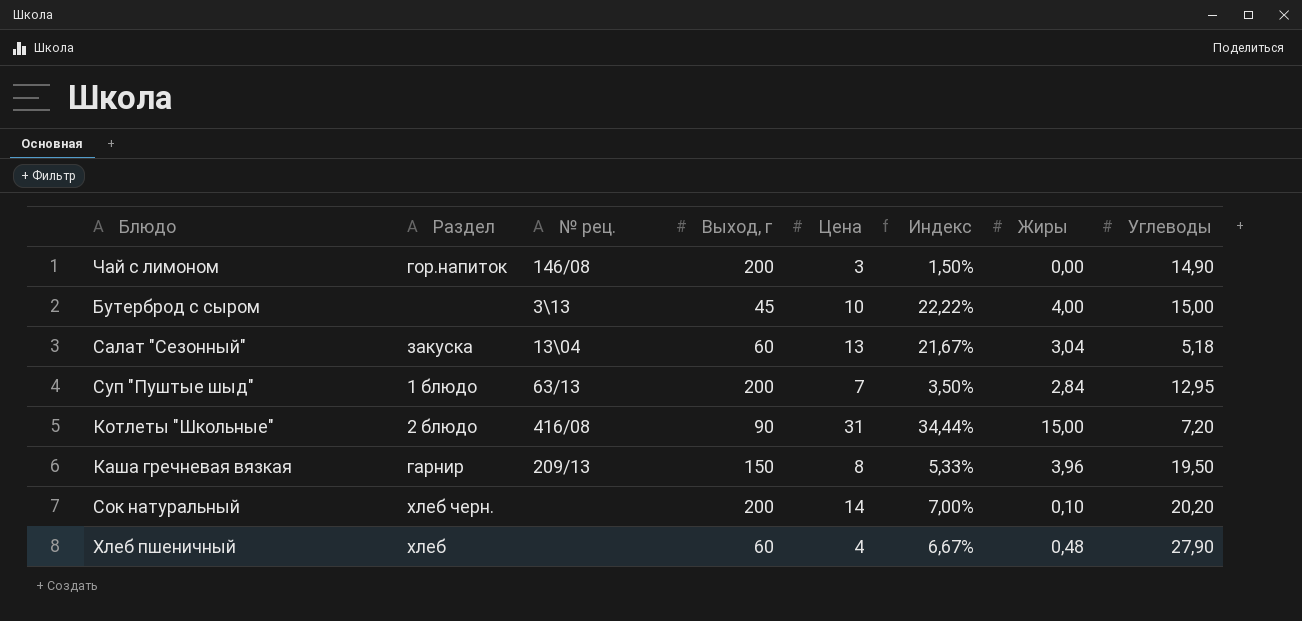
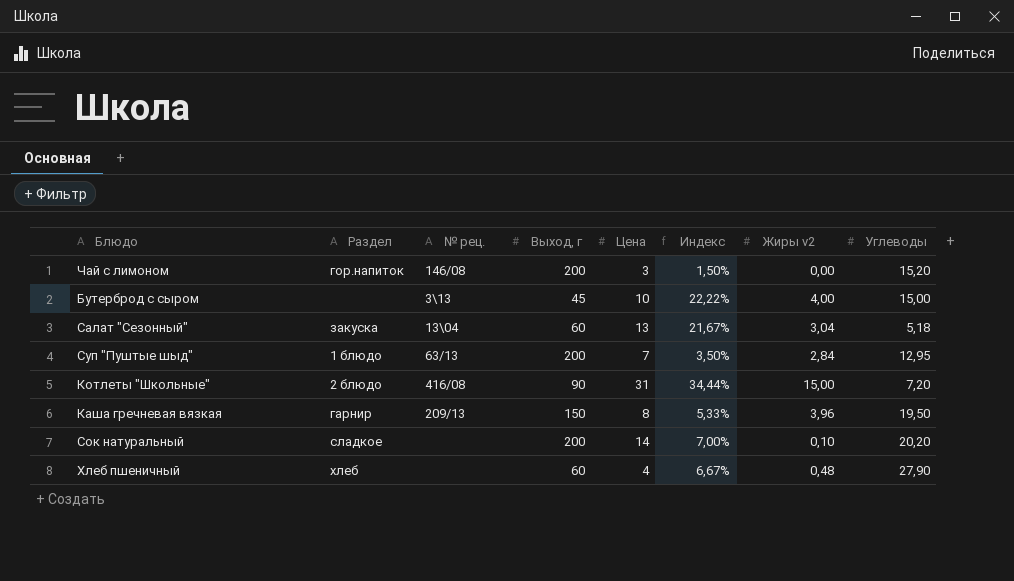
column name: Жиры -> Жиры v2
Чай с лимоном | Углеводы: 14,90 -> 15,20
Сок натуральный | Раздел: хлеб черн. -> сладкое

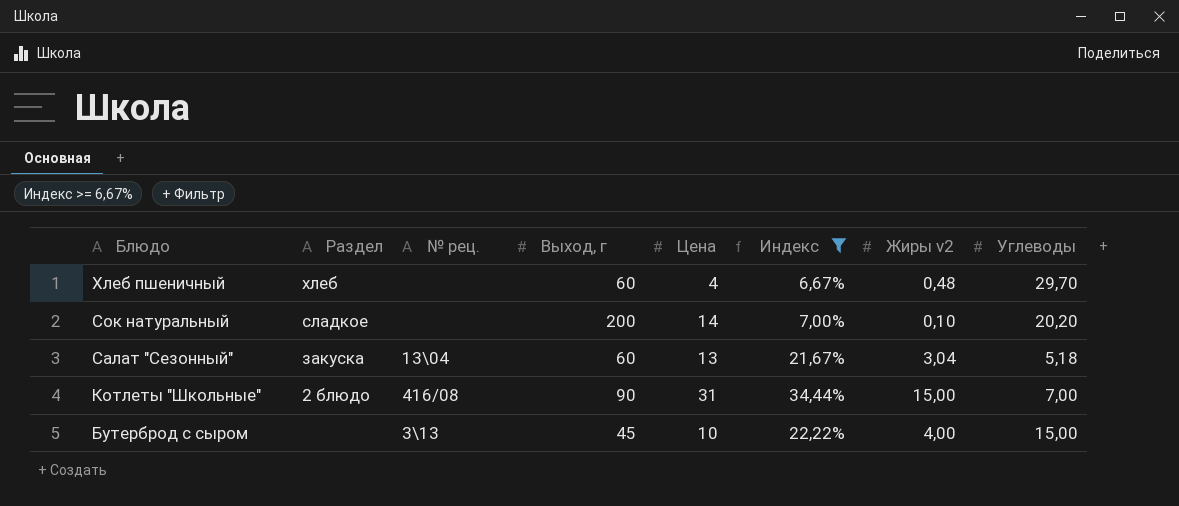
filter: none -> Индекс >= 6,67%
row order: none -> Блюдо descending
Хлеб пшеничный | Углеводы: 27,90 -> 29,70
Котлеты "Школьные" | Углеводы: 7,20 -> 7,00

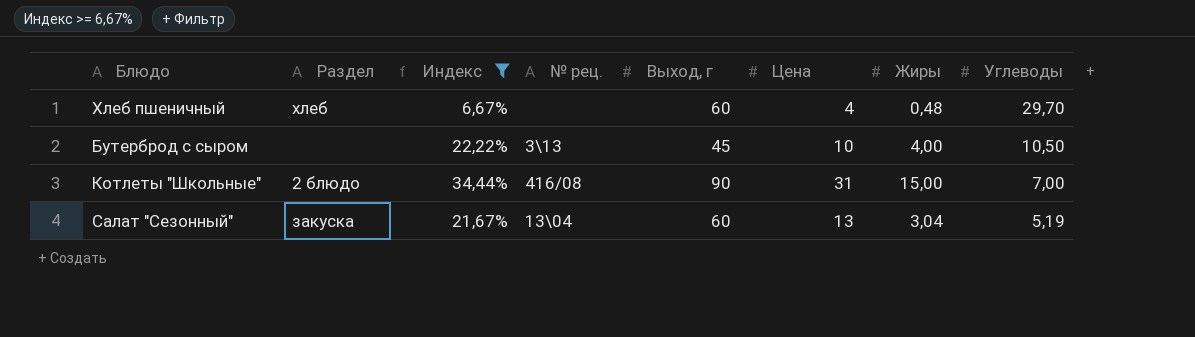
row order: Блюдо descending -> Углеводы descending
column Индекс | position: 6 -> 3
column name: Жиры v2 -> Жиры
row Сок натуральный: сладкое | none | 200 | 14 | 7,00% | 0,10 | 20,20 -> none
Бутерброд с сыром | Углеводы: 15,00 -> 10,50
Салат "Сезонный" | Углеводы: 5,18 -> 5,19

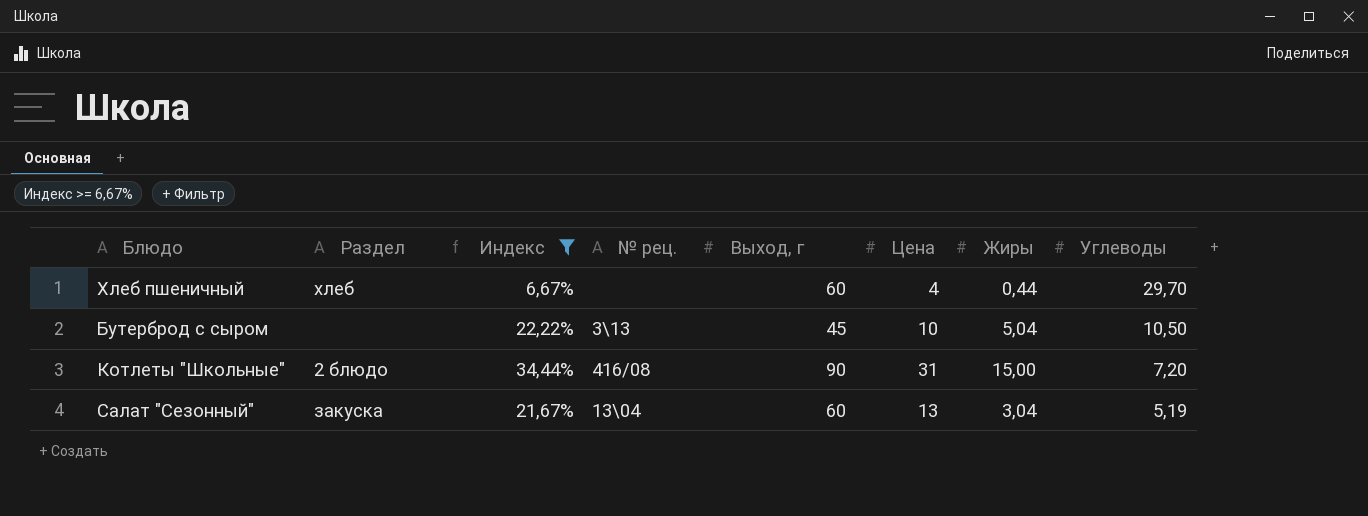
Хлеб пшеничный | Жиры: 0,48 -> 0,44
Бутерброд с сыром | Жиры: 4,00 -> 5,04
Котлеты "Школьные" | Углеводы: 7,00 -> 7,20

